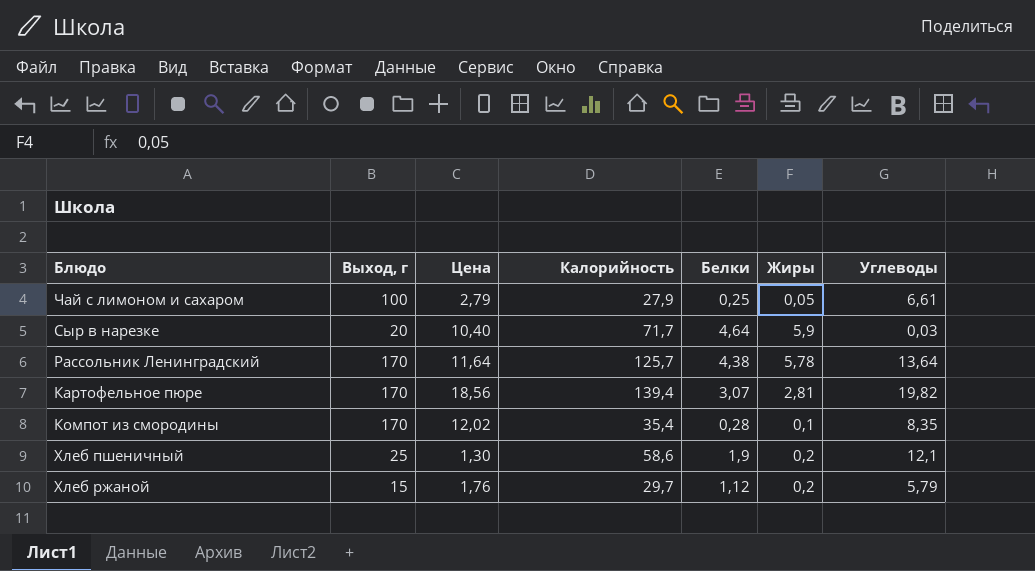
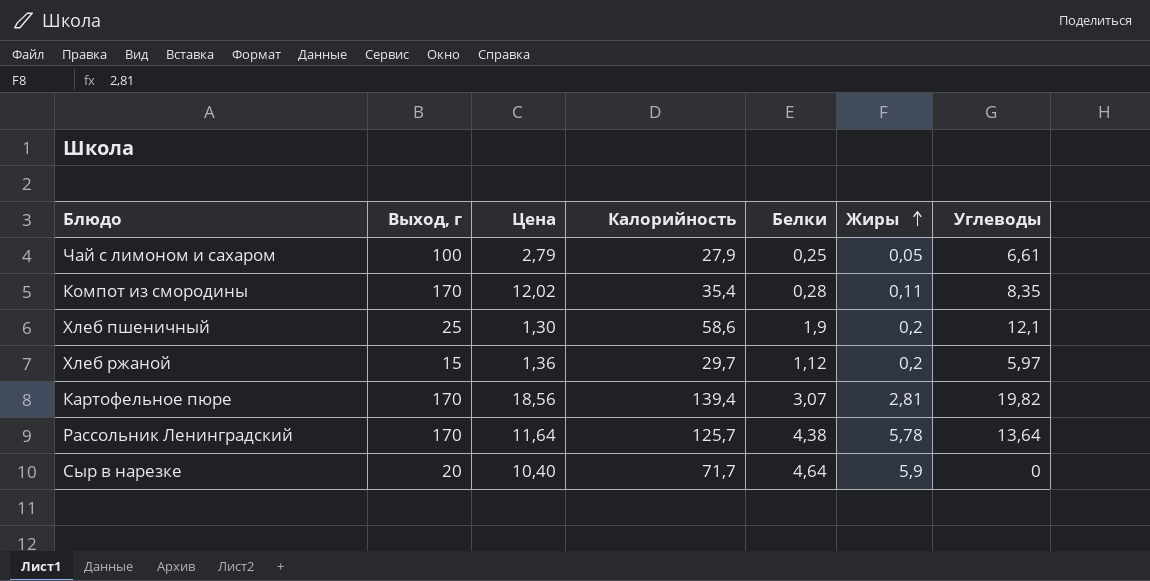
row order: none -> Жиры ascending
Компот из смородины | Жиры: 0,1 -> 0,11
Хлеб ржаной | Цена: 1,76 -> 1,36
Хлеб ржаной | Углеводы: 5,79 -> 5,97
Сыр в нарезке | Углеводы: 0,03 -> 0

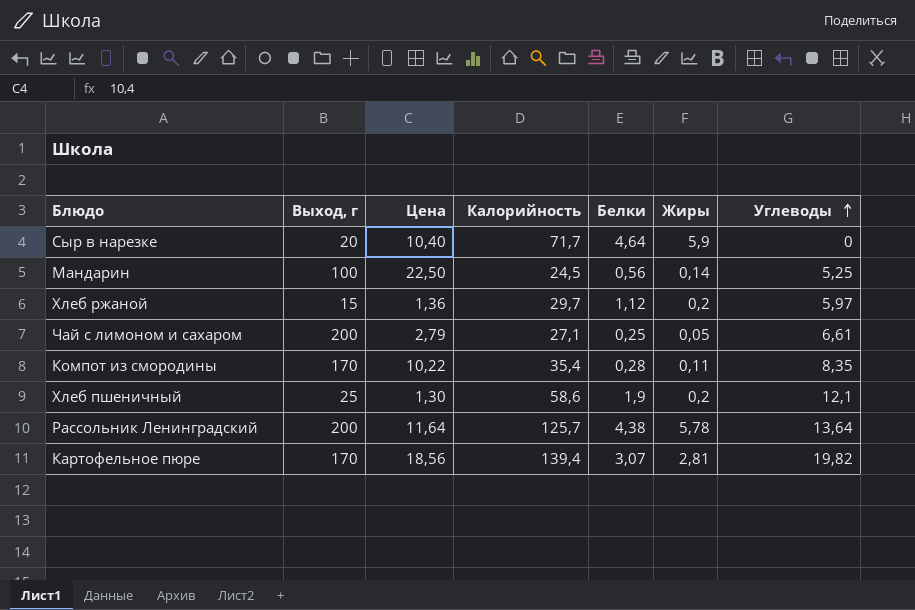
row order: Жиры ascending -> Углеводы ascending
row Мандарин: none -> 100 | 22,50 | 24,5 | 0,56 | 0,14 | 5,25
Чай с лимоном и сахаром | Выход, г: 100 -> 200
Чай с лимоном и сахаром | Калорийность: 27,9 -> 27,1
Компот из смородины | Цена: 12,02 -> 10,22
Рассольник Ленинградский | Выход, г: 170 -> 200

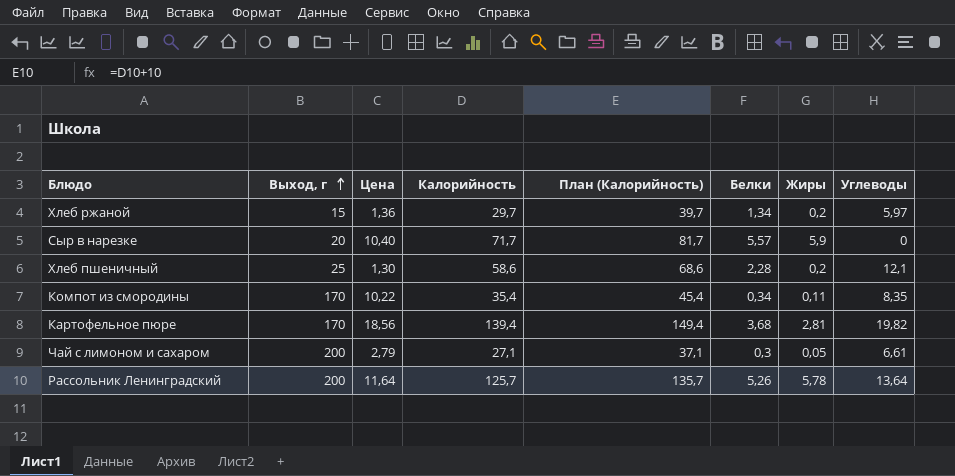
row order: Углеводы ascending -> Выход, г ascending
column План (Калорийность) | formula: none -> [Калорийность] + 10
row Мандарин: 100 | 22,50 | 24,5 | 0,56 | 0,14 | 5,25 -> none
Хлеб ржаной | Белки: 1,12 -> 1,34
Сыр в нарезке | Белки: 4,64 -> 5,57
Хлеб пшеничный | Белки: 1,9 -> 2,28
Компот из смородины | Белки: 0,28 -> 0,34
Картофельное пюре | Белки: 3,07 -> 3,68
Чай с лимоном и сахаром | Белки: 0,25 -> 0,3
Рассольник Ленинградский | Белки: 4,38 -> 5,26

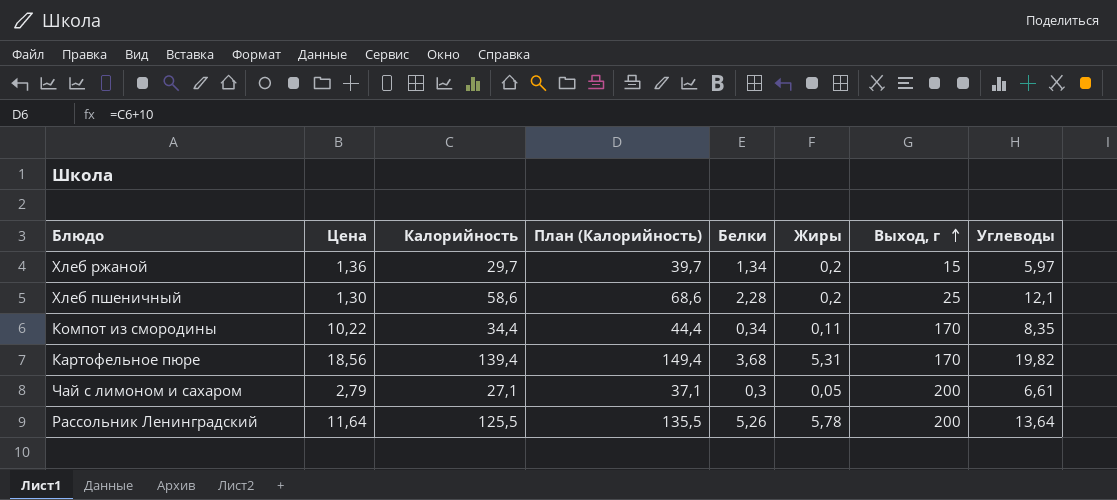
column Выход, г | position: 2 -> 7
row Сыр в нарезке: 20 | 10,40 | 71,7 | 81,7 | 5,57 | 5,9 | 0 -> none
Компот из смородины | Калорийность: 35,4 -> 34,4
Компот из смородины | План (Калорийность): 45,4 -> 44,4
Картофельное пюре | Жиры: 2,81 -> 5,31
Рассольник Ленинградский | Калорийность: 125,7 -> 125,5
Рассольник Ленинградский | План (Калорийность): 135,7 -> 135,5

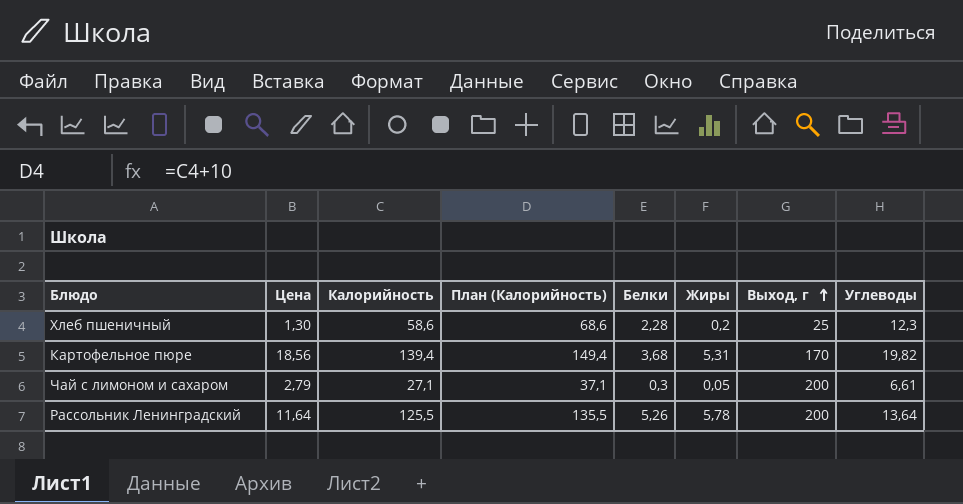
row Хлеб ржаной: 1,36 | 29,7 | 39,7 | 1,34 | 0,2 | 15 | 5,97 -> none
row Компот из смородины: 10,22 | 34,4 | 44,4 | 0,34 | 0,11 | 170 | 8,35 -> none
Хлеб пшеничный | Углеводы: 12,1 -> 12,3

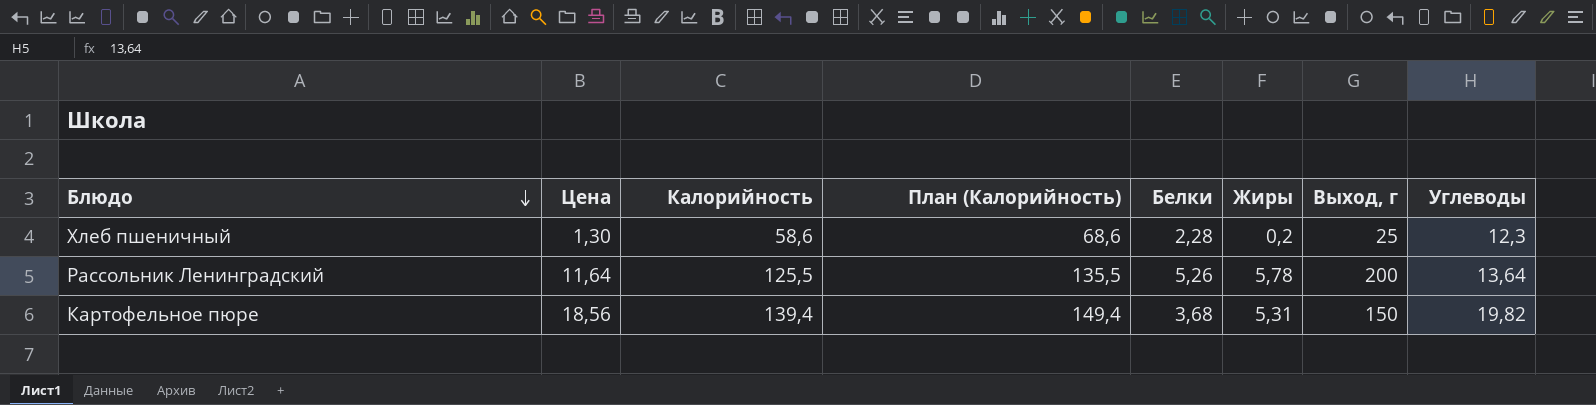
row order: Выход, г ascending -> Блюдо descending
row Чай с лимоном и сахаром: 2,79 | 27,1 | 37,1 | 0,3 | 0,05 | 200 | 6,61 -> none
Картофельное пюре | Выход, г: 170 -> 150

